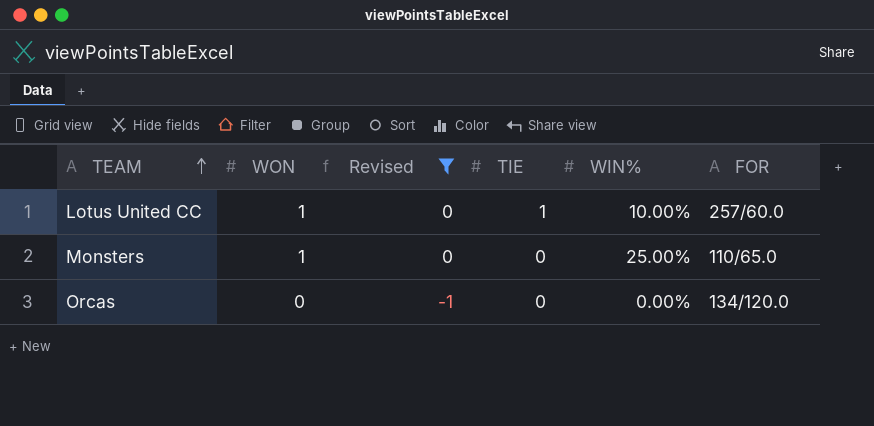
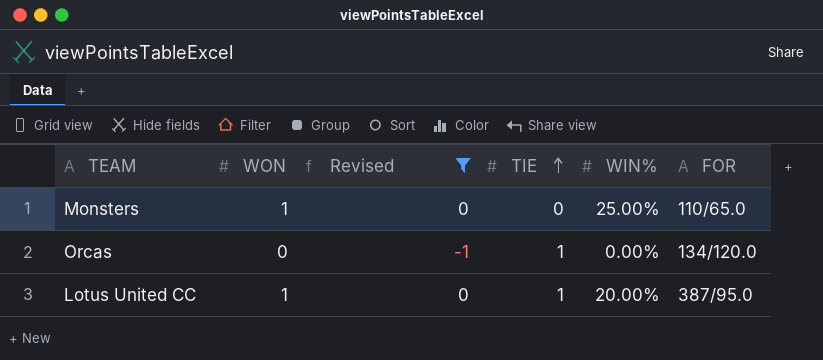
row order: TEAM ascending -> TIE ascending
Orcas | TIE: 0 -> 1
Lotus United CC | WIN%: 10.00% -> 20.00%
Lotus United CC | FOR: 257/60.0 -> 387/95.0

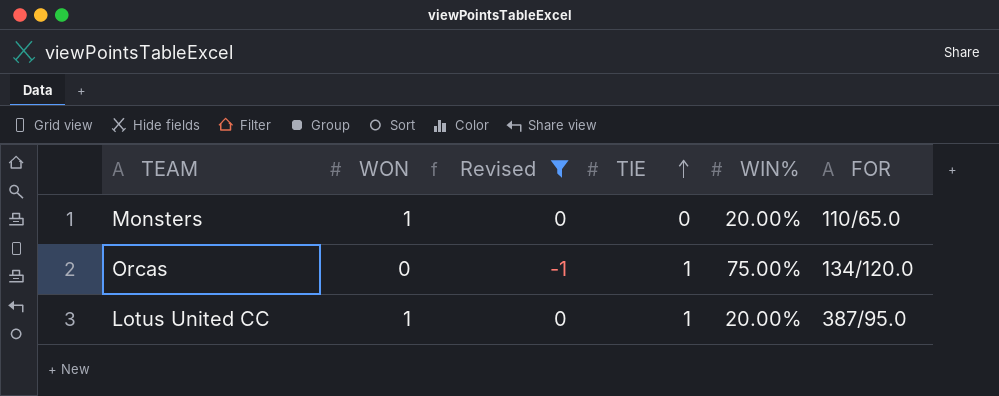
Monsters | WIN%: 25.00% -> 20.00%
Orcas | WIN%: 0.00% -> 75.00%

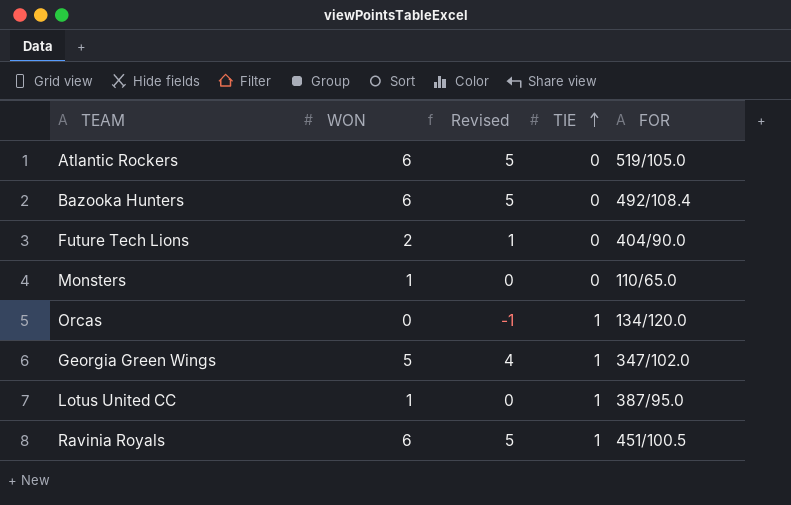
filter: Revised <= 0 -> none
column WIN% | position: 5 -> none

